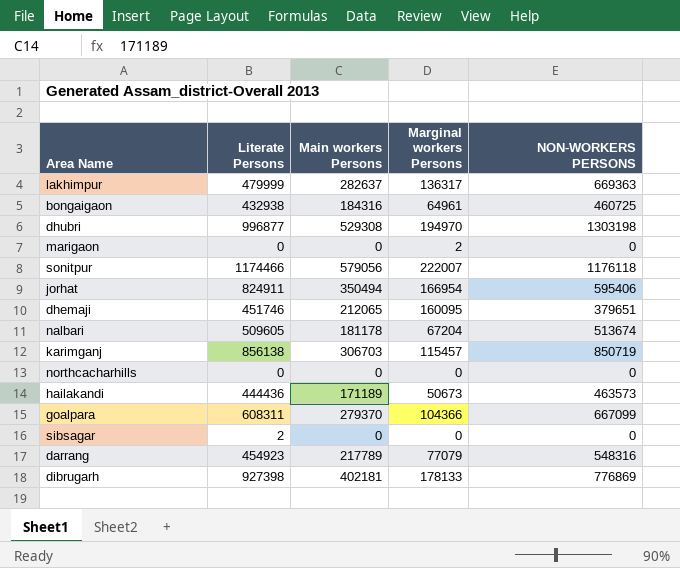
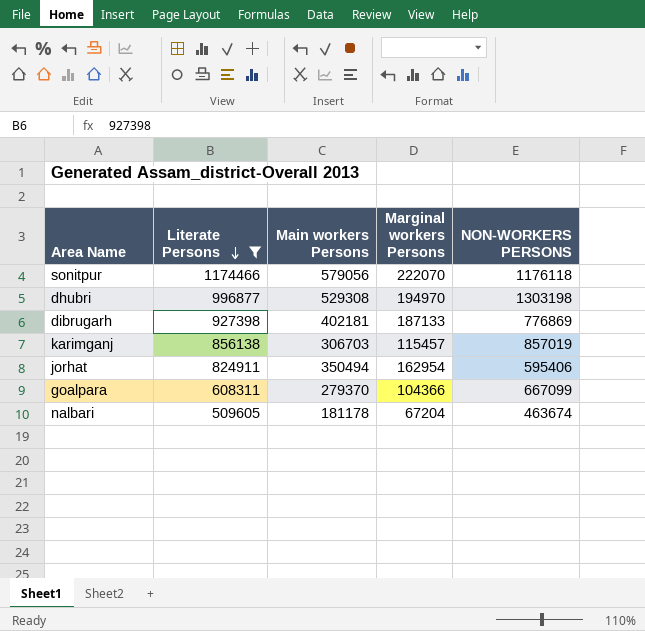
filter: none -> Literate Persons >= 509605
row order: none -> Literate Persons descending
sonitpur | Marginal workers Persons: 222007 -> 222070
dibrugarh | Marginal workers Persons: 178133 -> 187133
karimganj | NON-WORKERS PERSONS: 850719 -> 857019
jorhat | Marginal workers Persons: 166954 -> 162954
nalbari | NON-WORKERS PERSONS: 513674 -> 463674

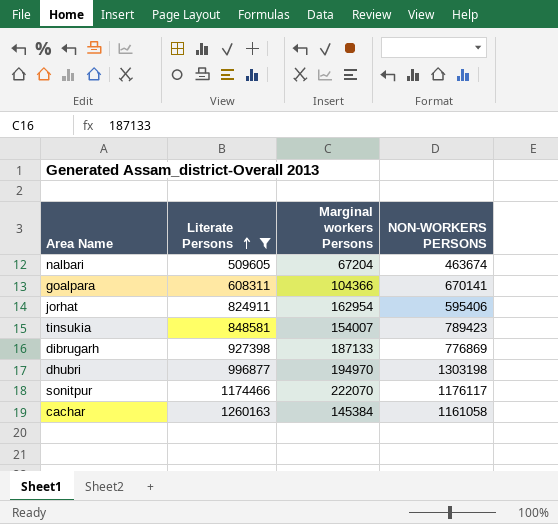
row order: Literate Persons descending -> Literate Persons ascending
column Main workers Persons | position: 3 -> none
row karimganj: 856138 | 306703 | 115457 | 857019 -> none
goalpara | NON-WORKERS PERSONS: 667099 -> 670141
row tinsukia: none -> 848581 | 154007 | 789423
sonitpur | NON-WORKERS PERSONS: 1176118 -> 1176117
row cachar: none -> 1260163 | 145384 | 1161058

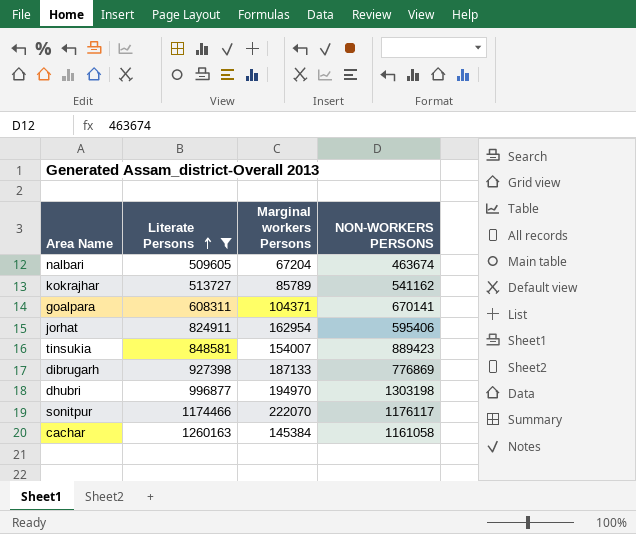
row kokrajhar: none -> 513727 | 85789 | 541162
goalpara | Marginal workers Persons: 104366 -> 104371
tinsukia | NON-WORKERS PERSONS: 789423 -> 889423

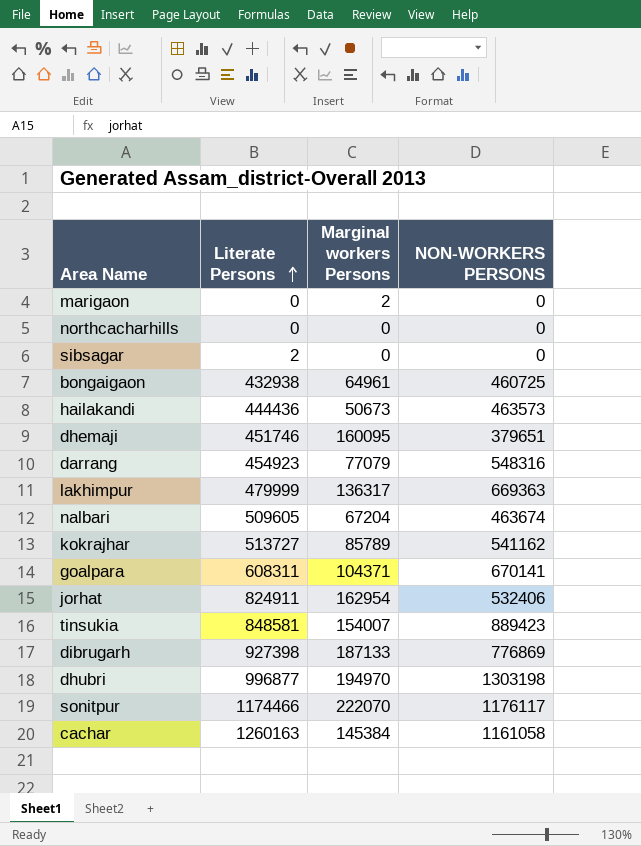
filter: Literate Persons >= 509605 -> none
jorhat | NON-WORKERS PERSONS: 595406 -> 532406

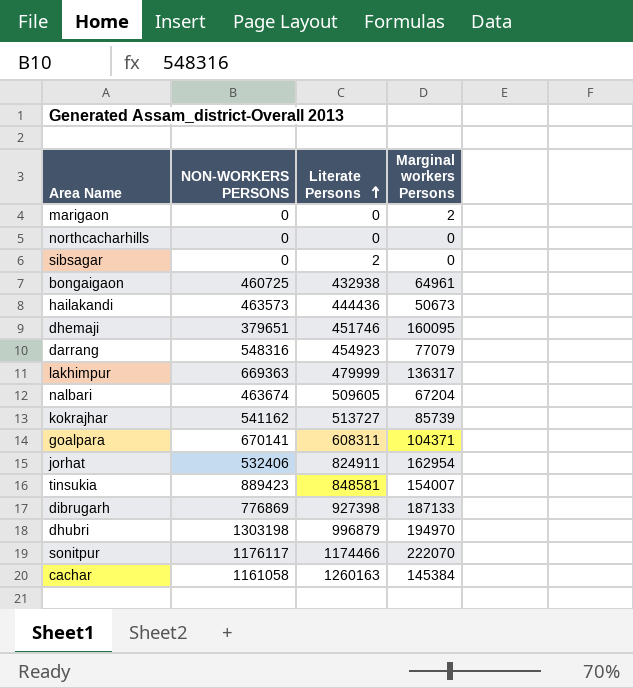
column NON-WORKERS PERSONS | position: 4 -> 2
kokrajhar | Marginal workers Persons: 85789 -> 85739
dhubri | Literate Persons: 996877 -> 996879

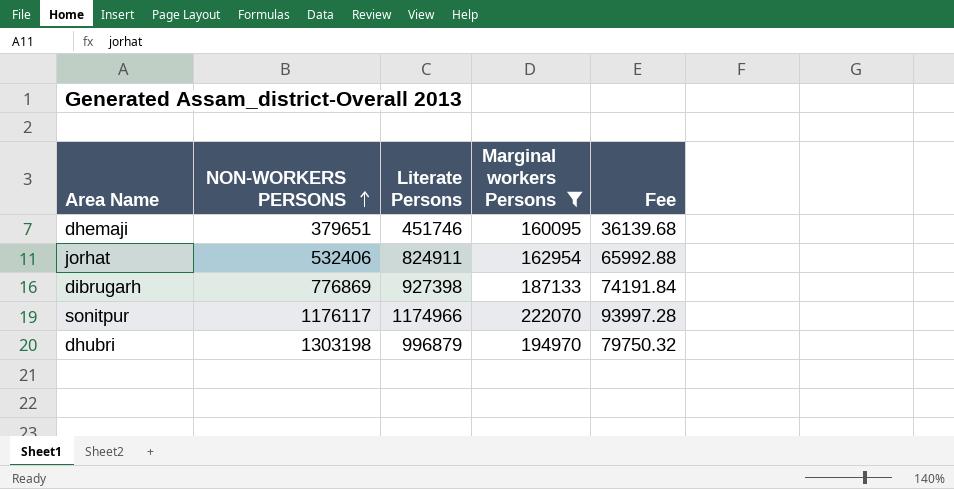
filter: none -> Marginal workers Persons >= 160095
row order: Literate Persons ascending -> NON-WORKERS PERSONS ascending
column Fee | formula: none -> [Literate Persons] * 0.08
sonitpur | Literate Persons: 1174466 -> 1174966

